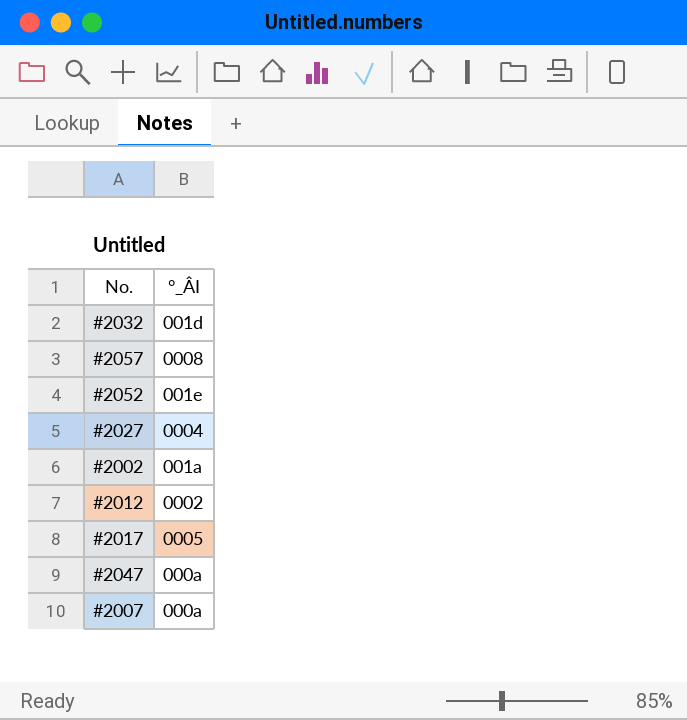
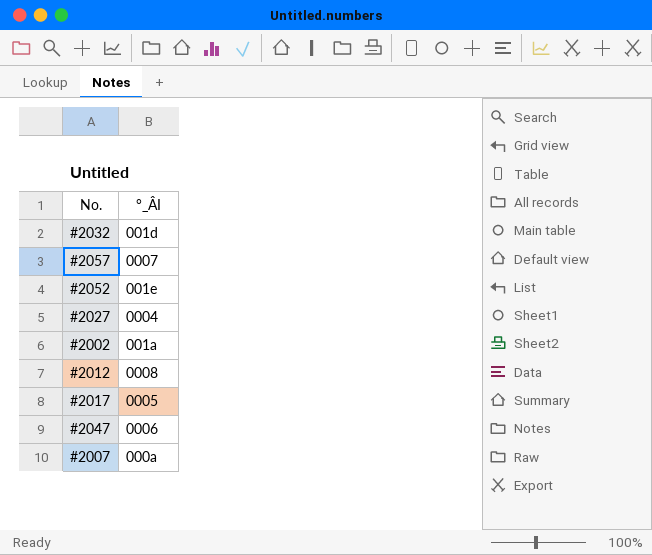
#2057 | °_ÂI: 0008 -> 0007
#2012 | °_ÂI: 0002 -> 0008
#2047 | °_ÂI: 000a -> 0006

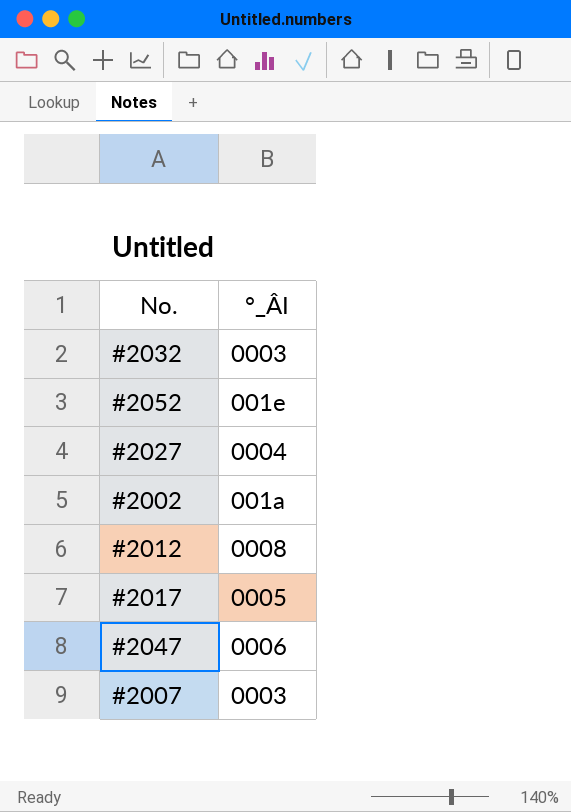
row #2057: 0007 -> none
#2032 | °_ÂI: 001d -> 0003
#2007 | °_ÂI: 000a -> 0003

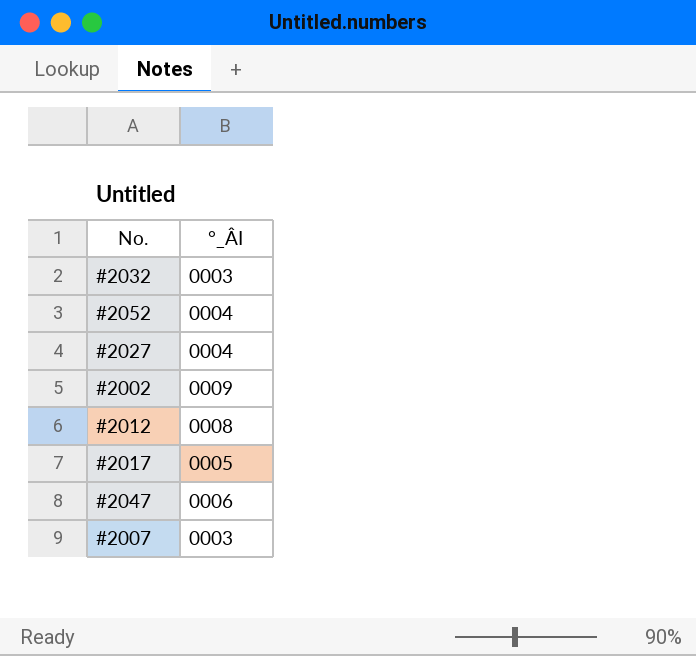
#2052 | °_ÂI: 001e -> 0004
#2002 | °_ÂI: 001a -> 0009

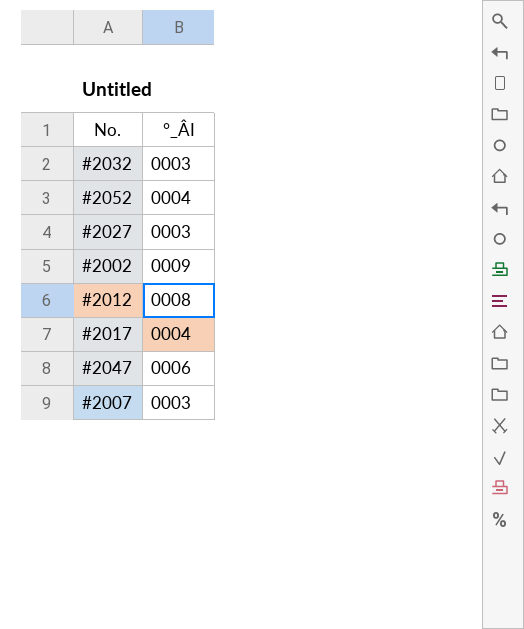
#2027 | °_ÂI: 0004 -> 0003
#2017 | °_ÂI: 0005 -> 0004

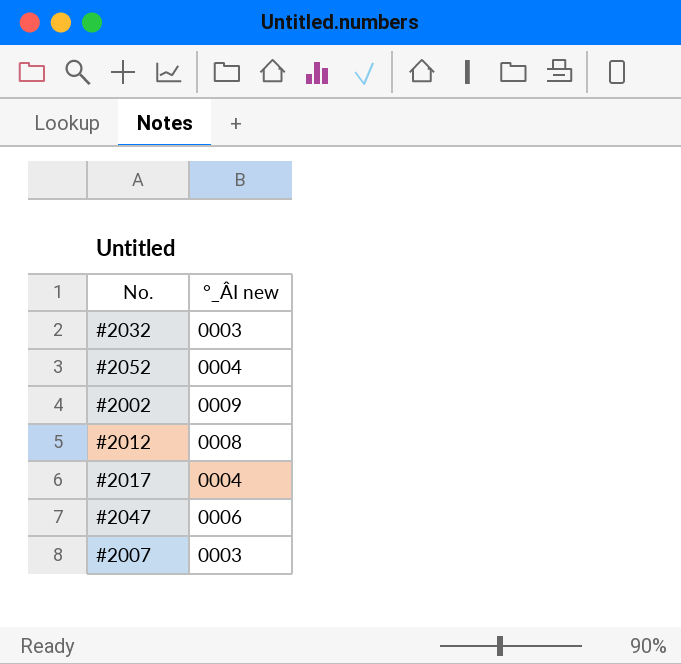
column name: °_ÂI -> °_ÂI new
row #2027: 0003 -> none

